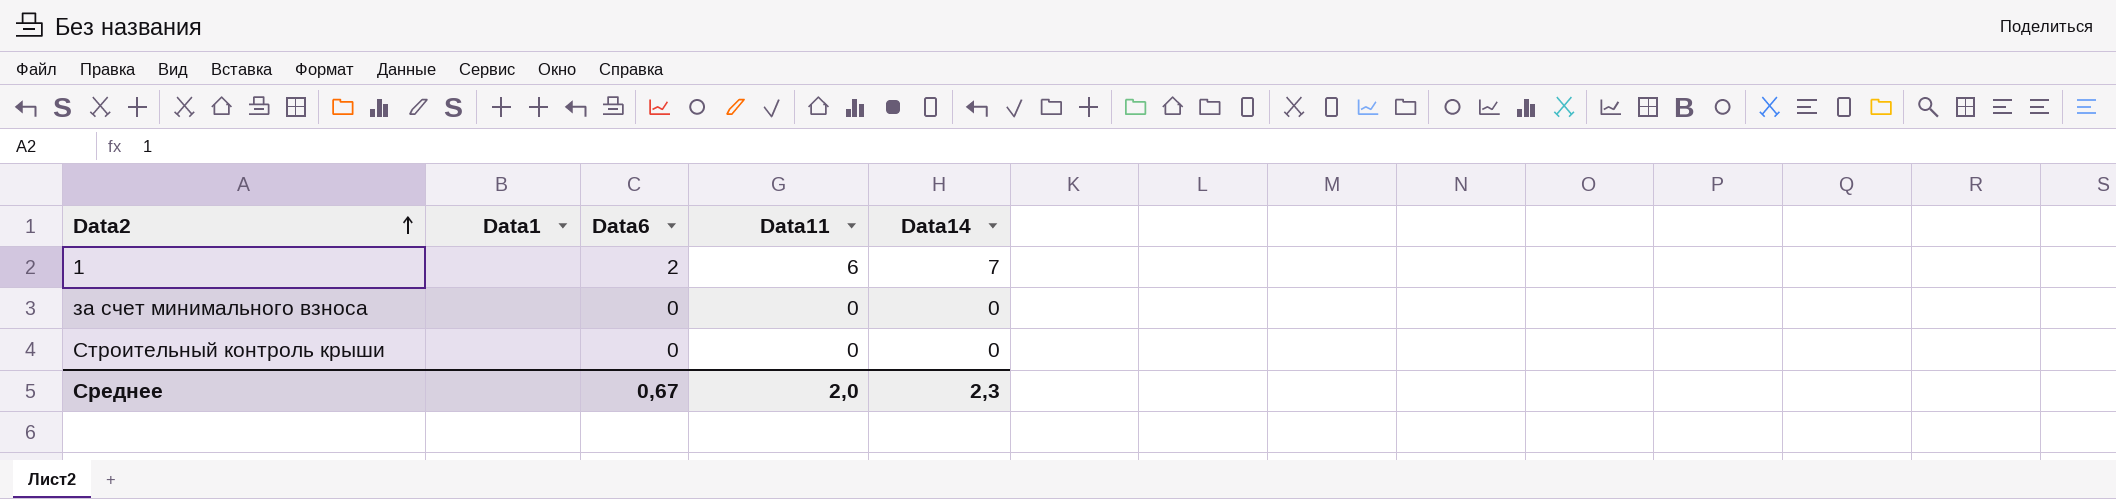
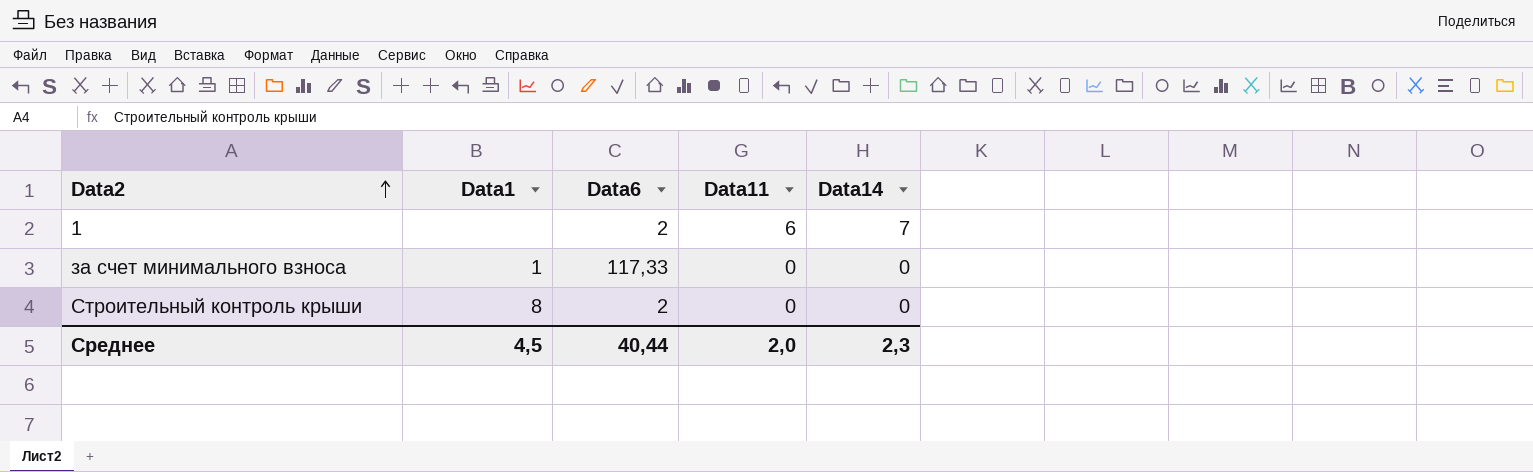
за счет минимального взноса | Data1: none -> 1
за счет минимального взноса | Data6: 0 -> 117,33
Строительный контроль крыши | Data1: none -> 8
Строительный контроль крыши | Data6: 0 -> 2
Среднее | Data1: none -> 4,5
Среднее | Data6: 0,67 -> 40,44

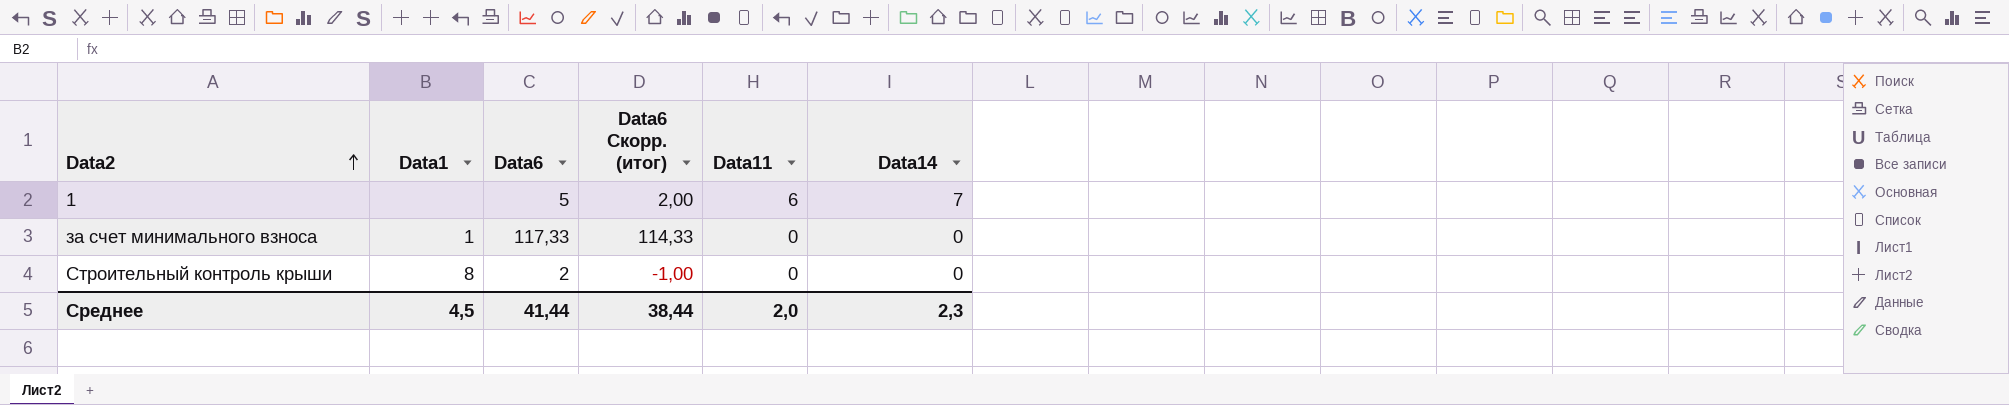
column Data6 Скорр. (итог) | formula: none -> [Data6] - 3
1 | Data6: 2 -> 5
Среднее | Data6: 40,44 -> 41,44

